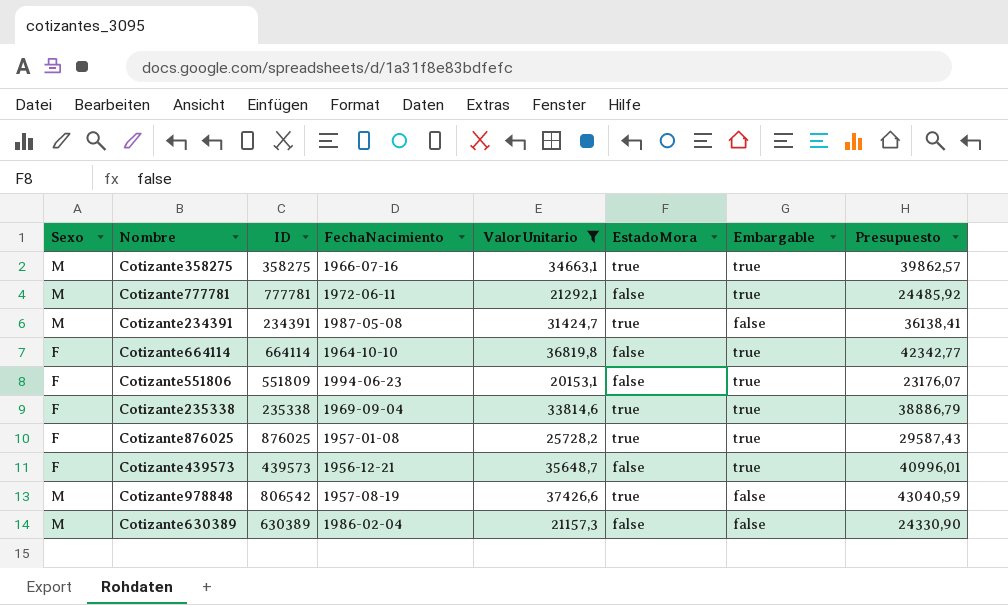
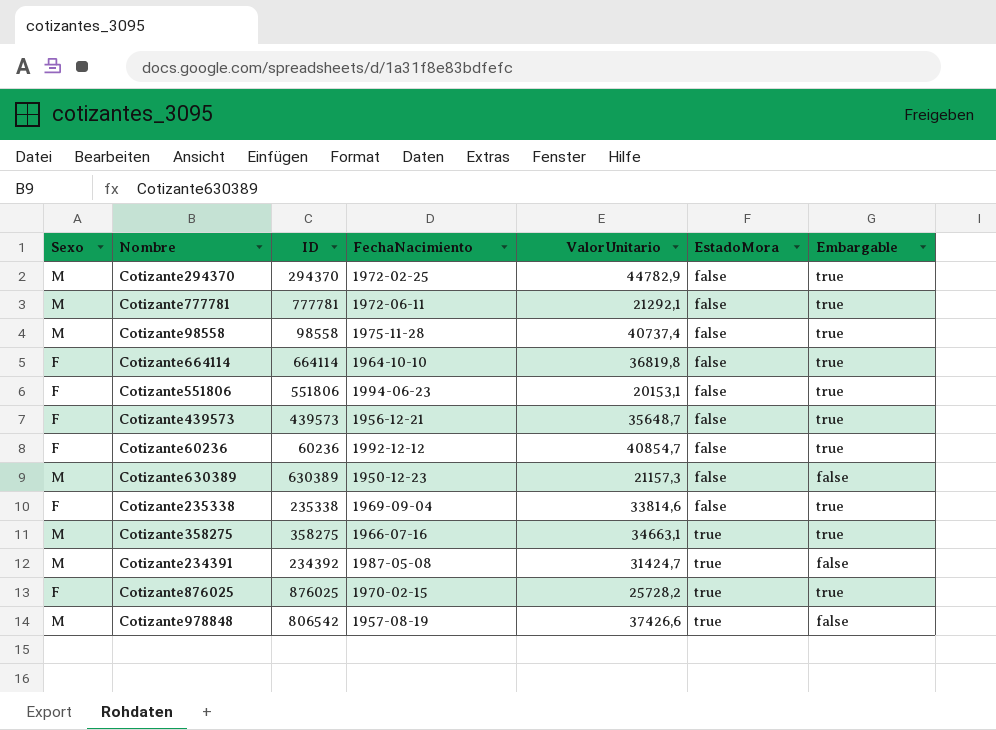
filter: ValorUnitario <= 37426,6 -> none
row order: none -> EstadoMora ascending
column Presupuesto | formula: [ValorUnitario] * 1,15 -> none
Cotizante551806 | ID: 551809 -> 551806
Cotizante630389 | FechaNacimiento: 1986-02-04 -> 1950-12-23
Cotizante235338 | EstadoMora: true -> false
Cotizante234391 | ID: 234391 -> 234392
Cotizante876025 | FechaNacimiento: 1957-01-08 -> 1970-02-15

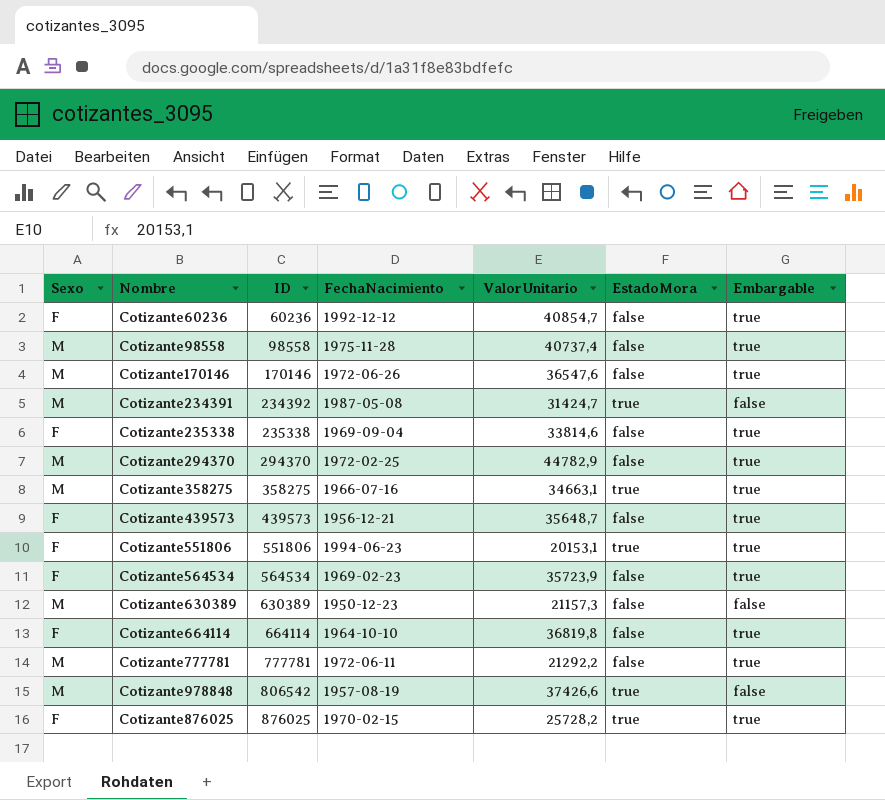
row order: EstadoMora ascending -> ID ascending
row Cotizante170146: none -> M | 170146 | 1972-06-26 | 36547,6 | false | true
Cotizante551806 | EstadoMora: false -> true
row Cotizante564534: none -> F | 564534 | 1969-02-23 | 35723,9 | false | true
Cotizante777781 | ValorUnitario: 21292,1 -> 21292,2

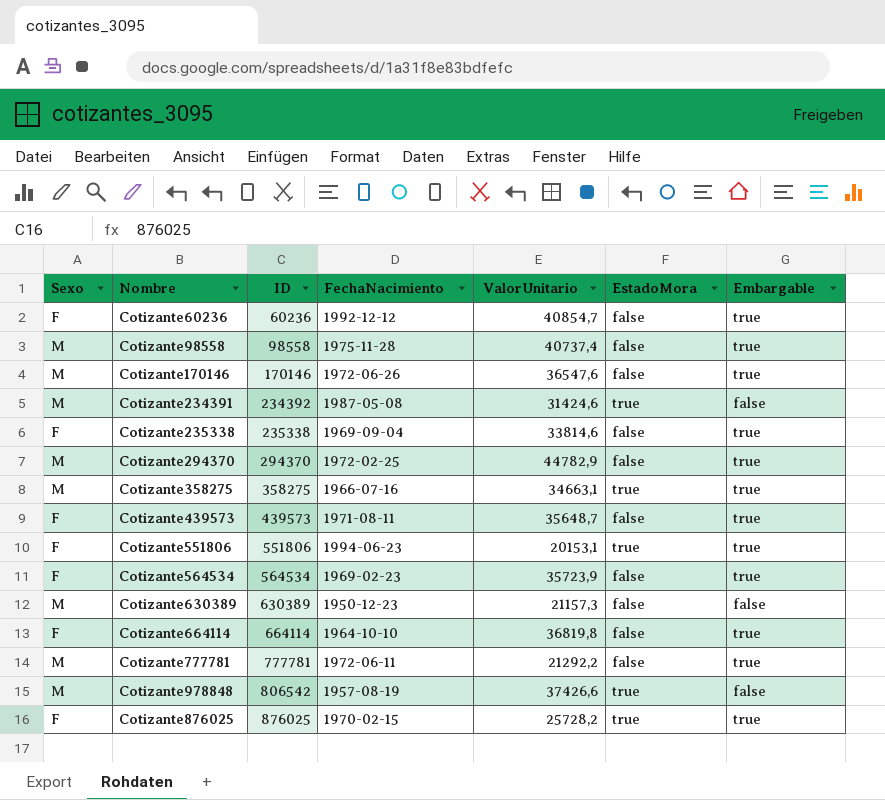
Cotizante234391 | ValorUnitario: 31424,7 -> 31424,6
Cotizante439573 | FechaNacimiento: 1956-12-21 -> 1971-08-11

